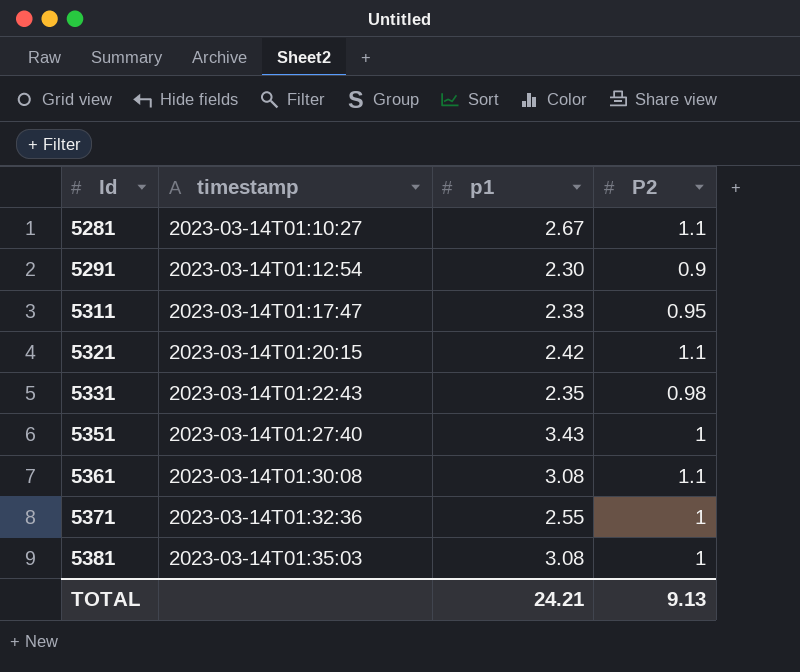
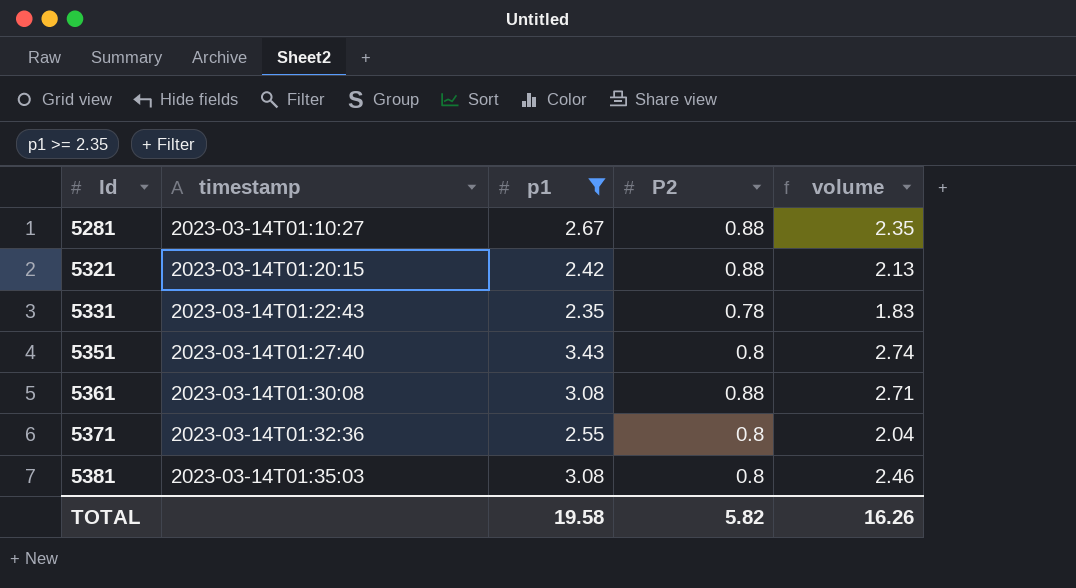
filter: none -> p1 >= 2.35
column volume | formula: none -> [p1] * [P2]
5281 | P2: 1.1 -> 0.88
5321 | P2: 1.1 -> 0.88
5331 | P2: 0.98 -> 0.78
5351 | P2: 1 -> 0.8
5361 | P2: 1.1 -> 0.88
5371 | P2: 1 -> 0.8
5381 | P2: 1 -> 0.8
TOTAL | p1: 24.21 -> 19.58
TOTAL | P2: 9.13 -> 5.82

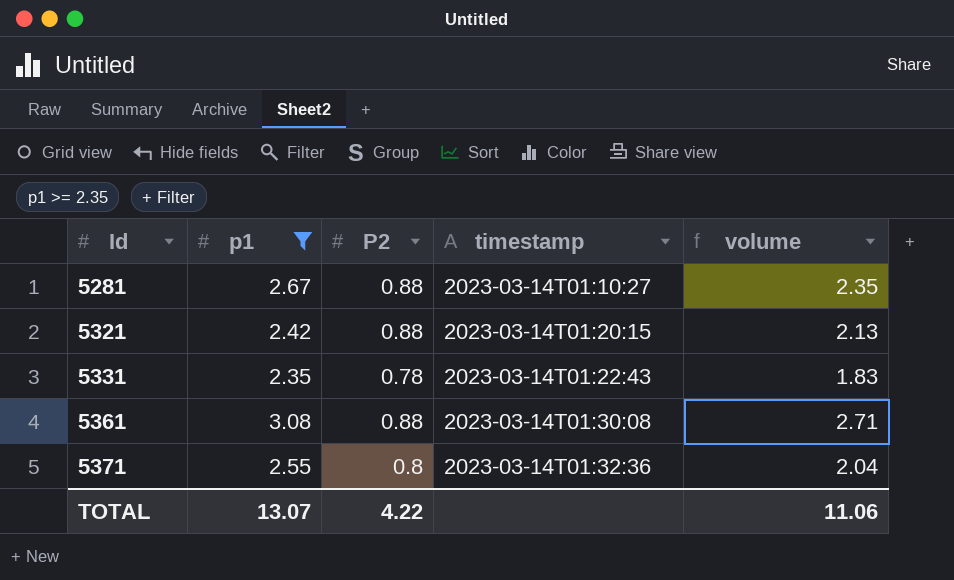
column timestamp | position: 2 -> 4
row 5351: 2023-03-14T01:27:40 | 3.43 | 0.8 | 2.74 -> none
row 5381: 2023-03-14T01:35:03 | 3.08 | 0.8 | 2.46 -> none
TOTAL | p1: 19.58 -> 13.07
TOTAL | P2: 5.82 -> 4.22
TOTAL | volume: 16.26 -> 11.06

